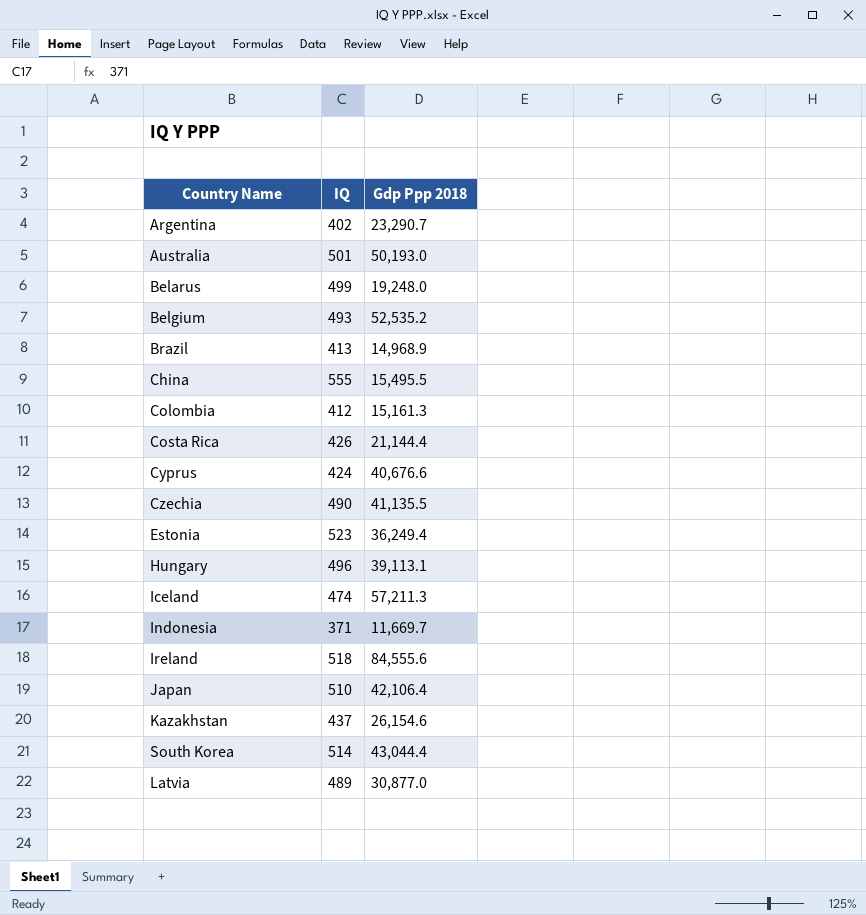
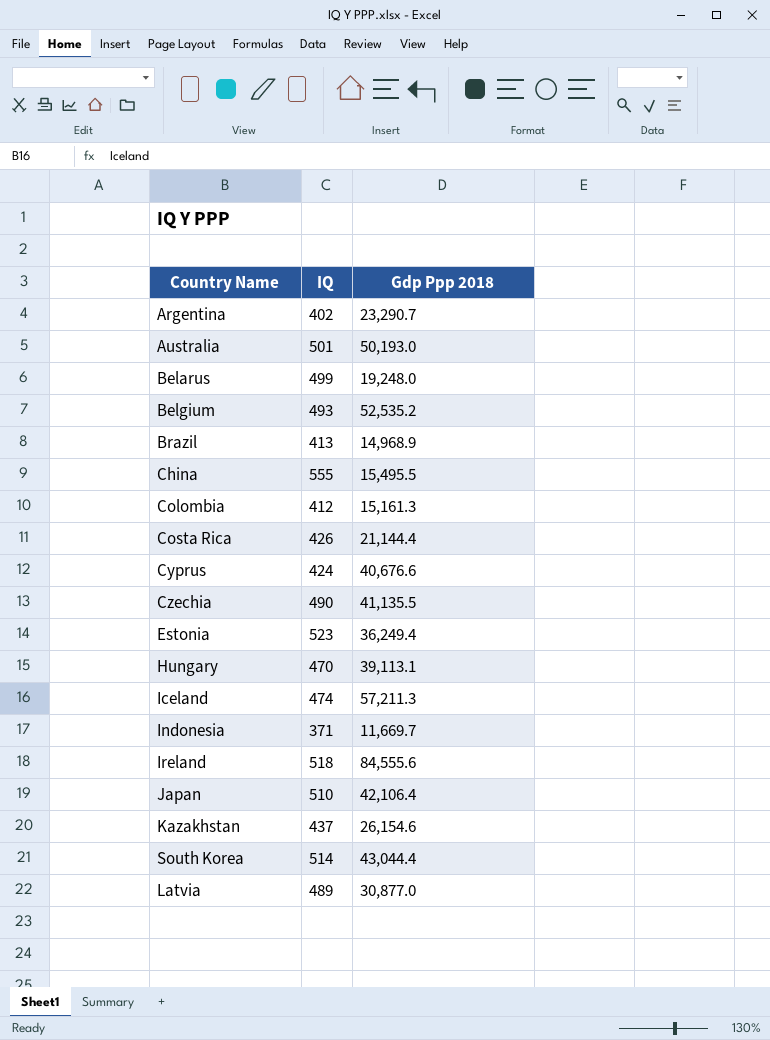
Hungary | IQ: 496 -> 470

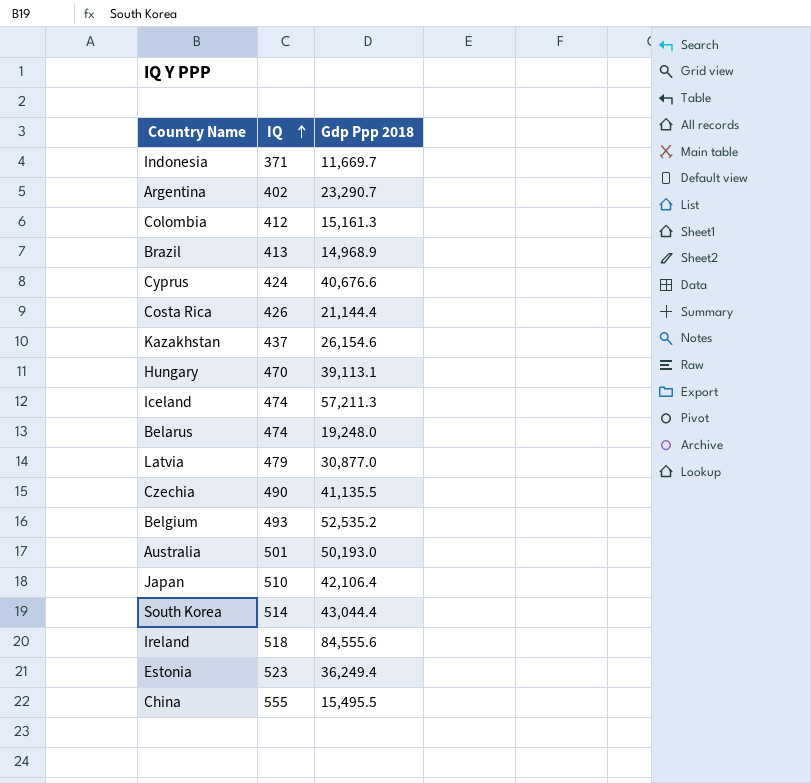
row order: none -> IQ ascending
Belarus | IQ: 499 -> 474
Latvia | IQ: 489 -> 479

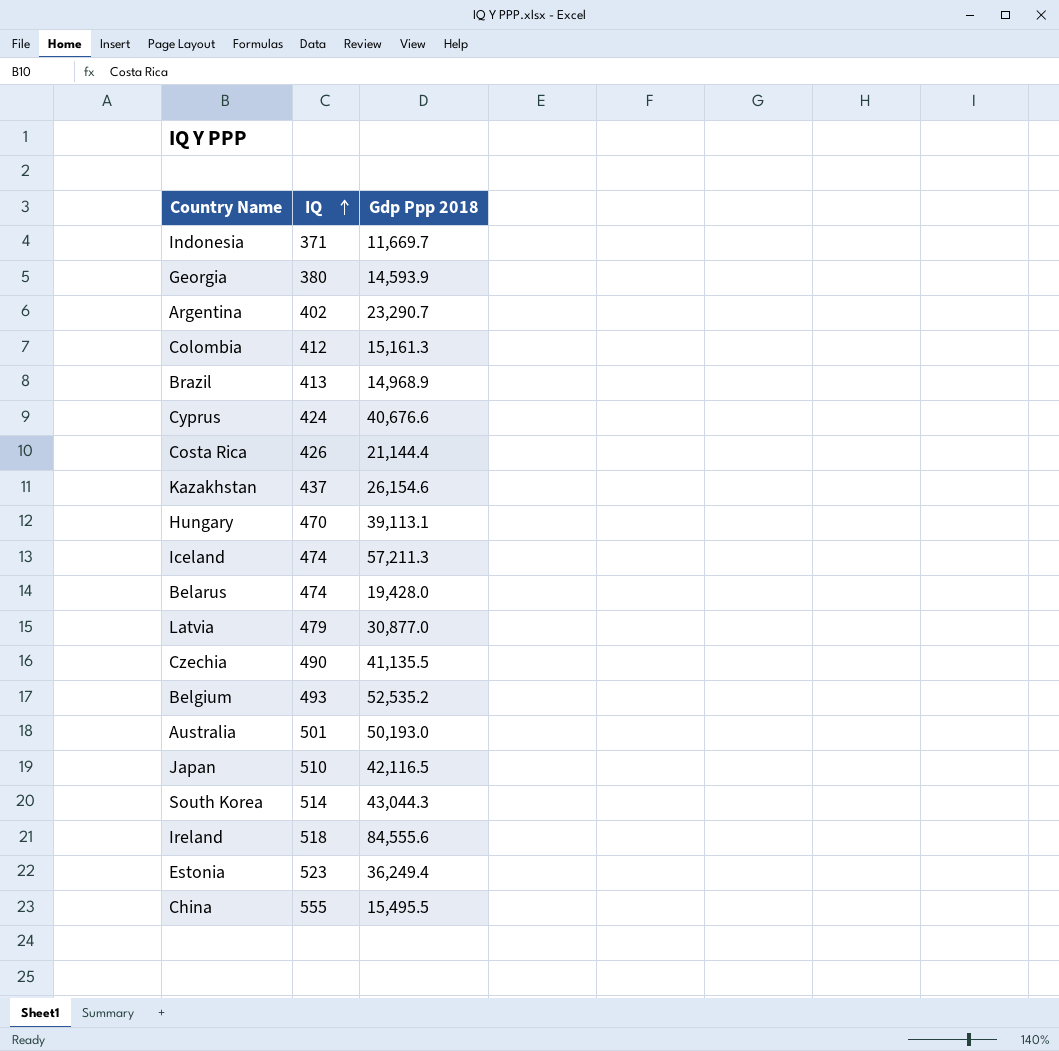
row Georgia: none -> 380 | 14,593.9
Belarus | Gdp Ppp 2018: 19,248.0 -> 19,428.0
Japan | Gdp Ppp 2018: 42,106.4 -> 42,116.5
South Korea | Gdp Ppp 2018: 43,044.4 -> 43,044.3

